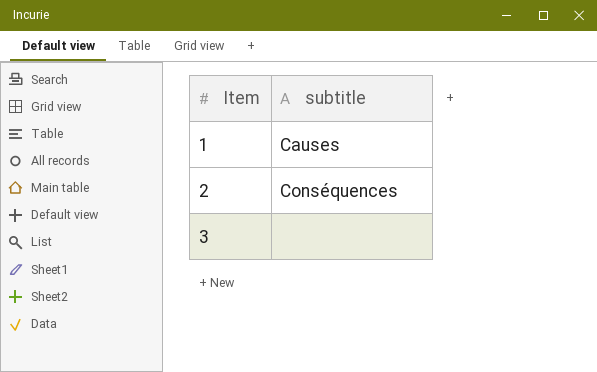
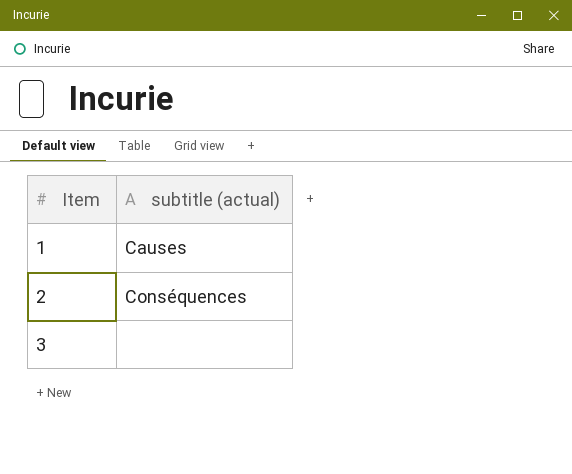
column name: subtitle -> subtitle (actual)

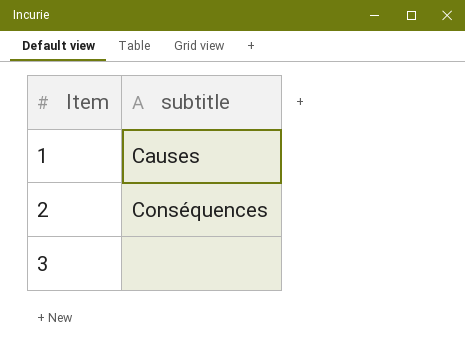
column name: subtitle (actual) -> subtitle

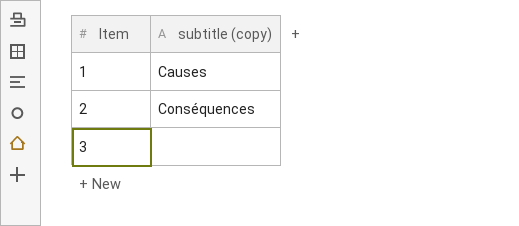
column name: subtitle -> subtitle (copy)

